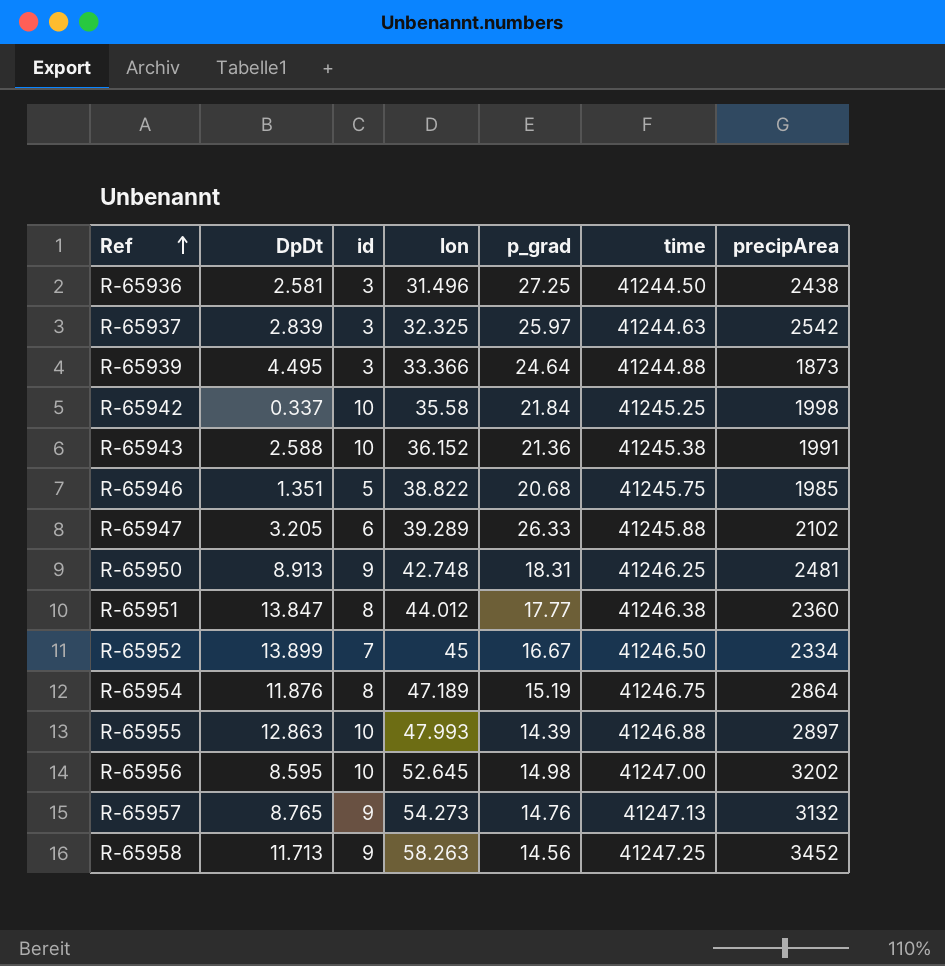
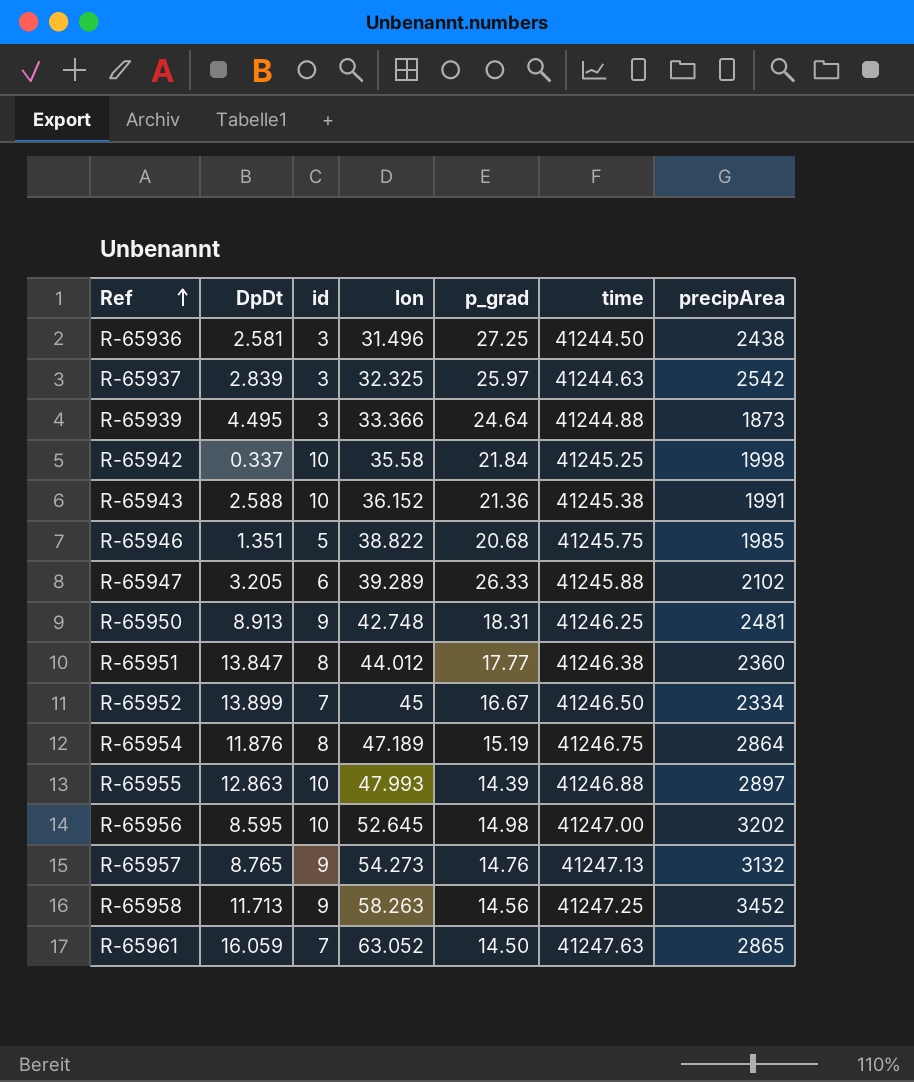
row R-65961: none -> 16.059 | 7 | 63.052 | 14.50 | 41247.63 | 2865

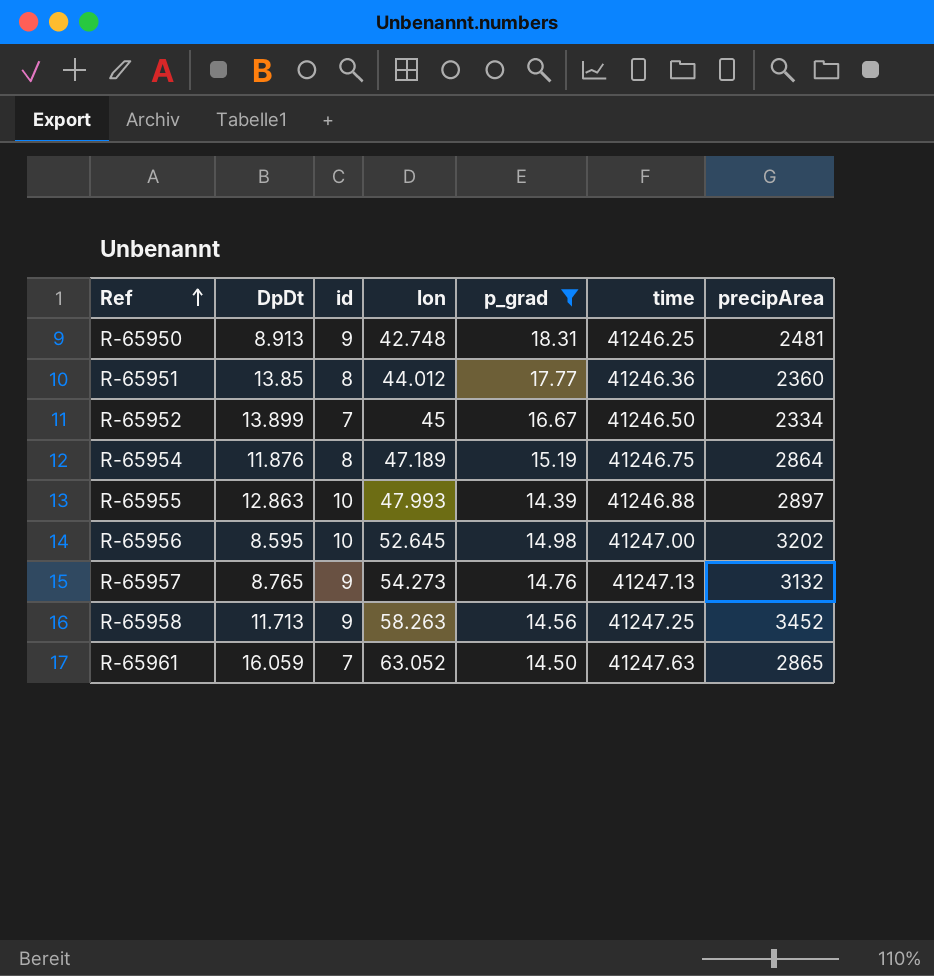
filter: none -> p_grad <= 18.31
R-65951 | DpDt: 13.847 -> 13.85
R-65951 | time: 41246.38 -> 41246.36

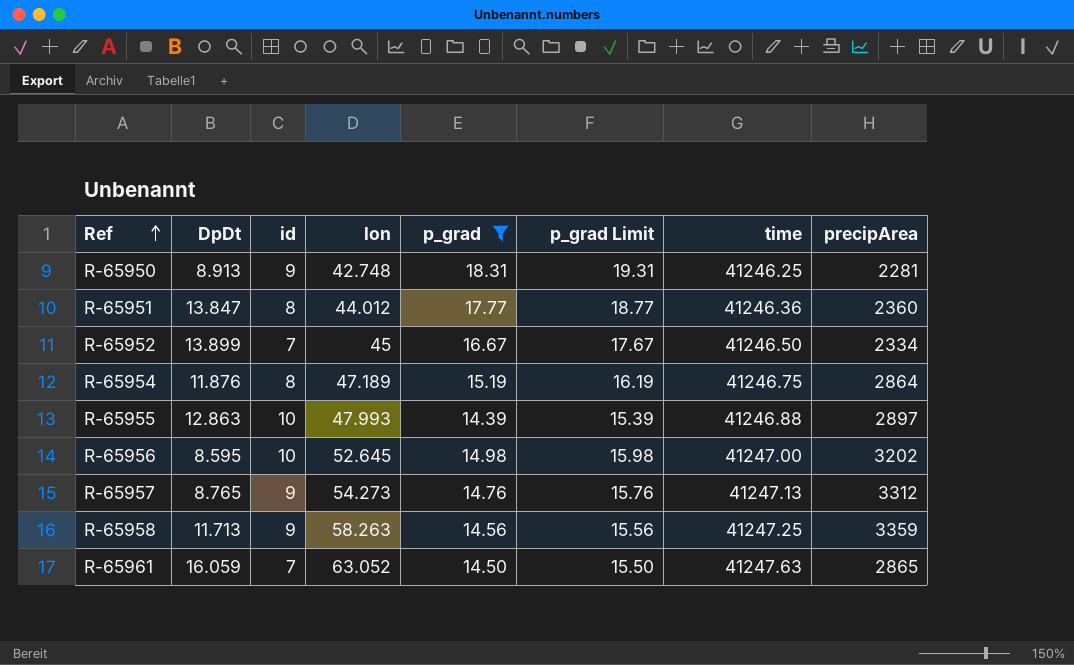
column p_grad Limit | formula: none -> [p_grad] + 1
R-65950 | precipArea: 2481 -> 2281
R-65951 | DpDt: 13.85 -> 13.847
R-65957 | precipArea: 3132 -> 3312
R-65958 | precipArea: 3452 -> 3359

